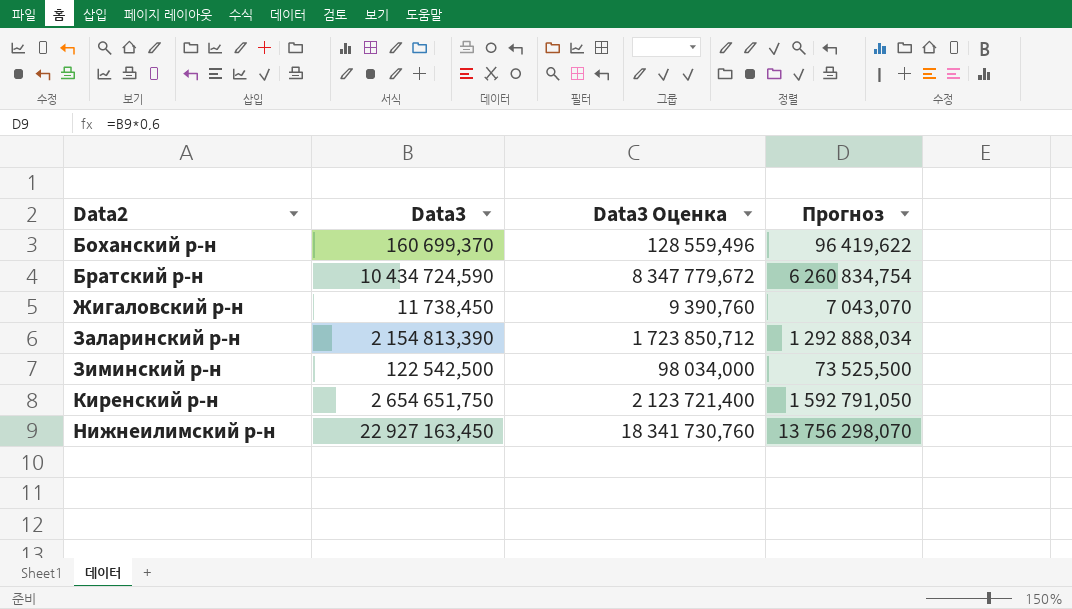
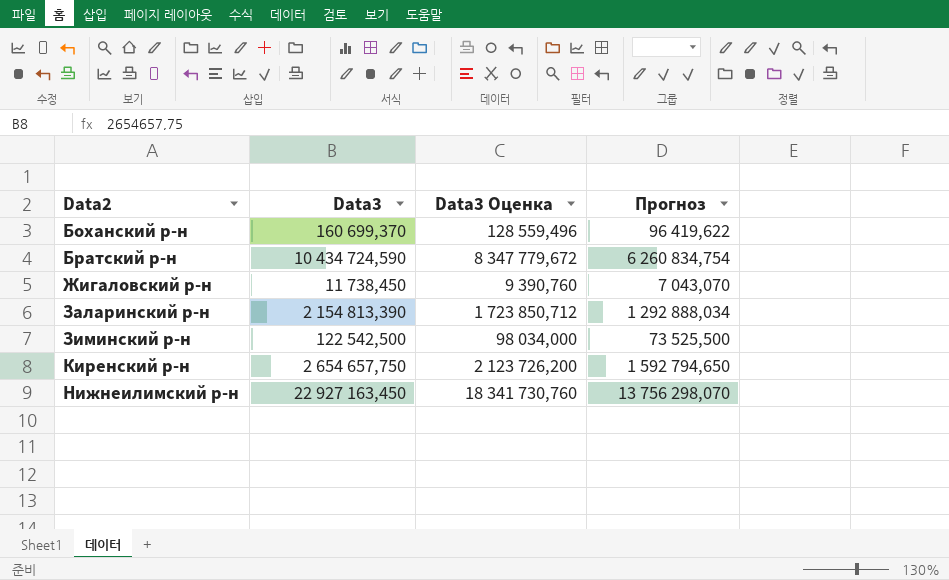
Киренский р-н | Data3: 2 654 651,750 -> 2 654 657,750
Киренский р-н | Data3 Оценка: 2 123 721,400 -> 2 123 726,200
Киренский р-н | Прогноз: 1 592 791,050 -> 1 592 794,650

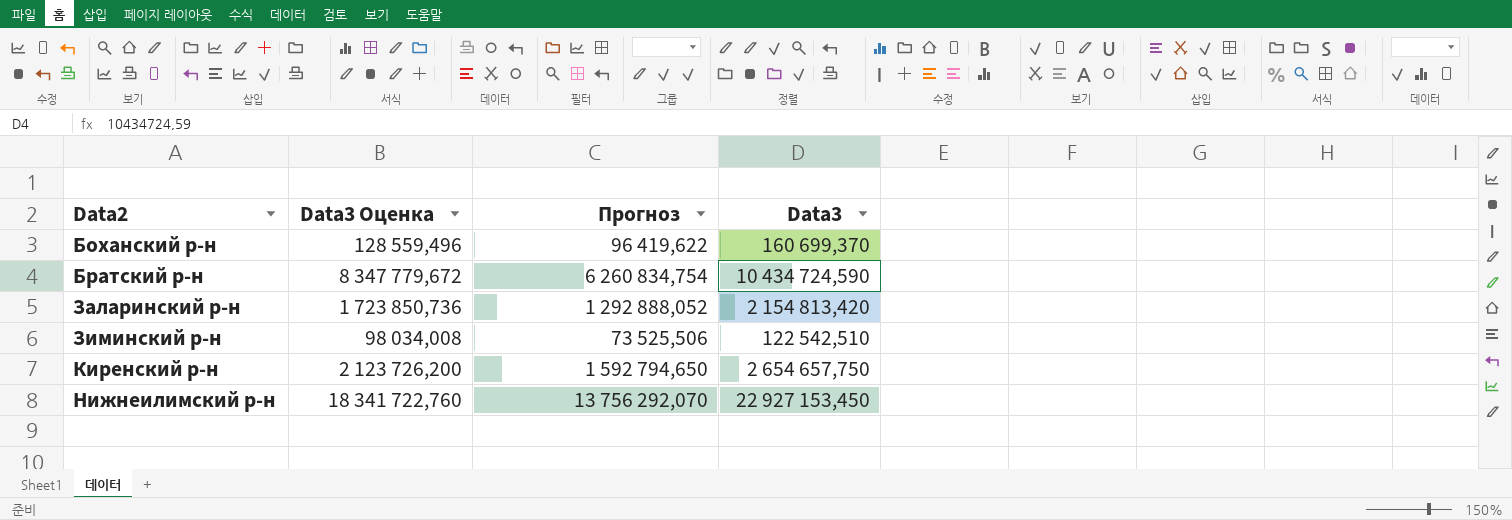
column Data3 | position: 2 -> 4
row Жигаловский р-н: 11 738,450 | 9 390,760 | 7 043,070 -> none
Заларинский р-н | Data3 Оценка: 1 723 850,712 -> 1 723 850,736
Заларинский р-н | Прогноз: 1 292 888,034 -> 1 292 888,052
Заларинский р-н | Data3: 2 154 813,390 -> 2 154 813,420
Зиминский р-н | Data3 Оценка: 98 034,000 -> 98 034,008
Зиминский р-н | Прогноз: 73 525,500 -> 73 525,506
Зиминский р-н | Data3: 122 542,500 -> 122 542,510
Нижнеилимский р-н | Data3 Оценка: 18 341 730,760 -> 18 341 722,760
Нижнеилимский р-н | Прогноз: 13 756 298,070 -> 13 756 292,070
Нижнеилимский р-н | Data3: 22 927 163,450 -> 22 927 153,450

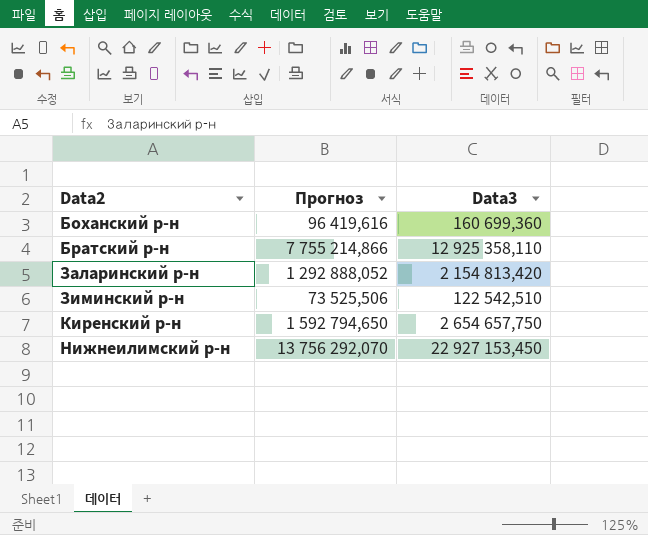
column Data3 Оценка | formula: [Data3] * 0,8 -> none
Боханский р-н | Прогноз: 96 419,622 -> 96 419,616
Боханский р-н | Data3: 160 699,370 -> 160 699,360
Братский р-н | Прогноз: 6 260 834,754 -> 7 755 214,866
Братский р-н | Data3: 10 434 724,590 -> 12 925 358,110

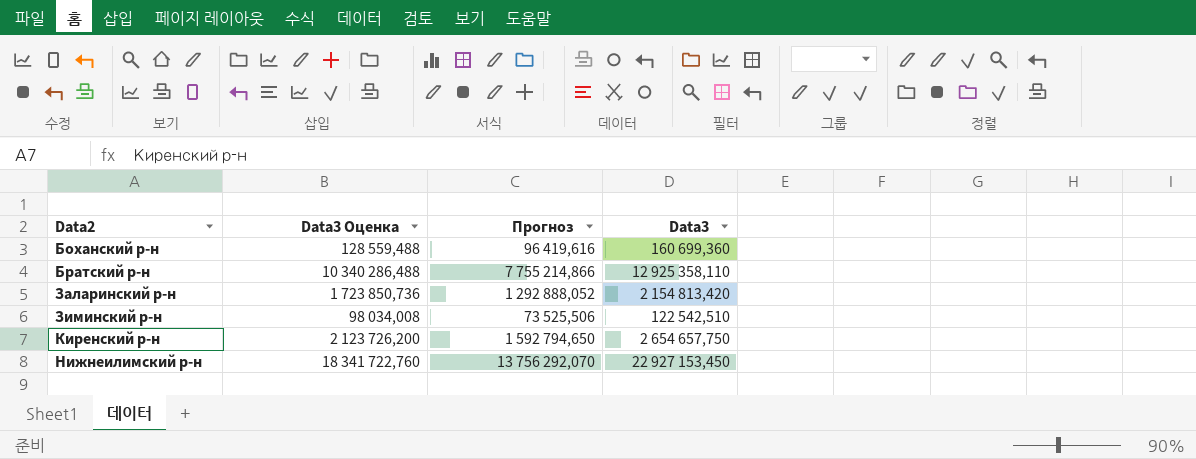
column Data3 Оценка | formula: none -> [Data3] * 0,8

